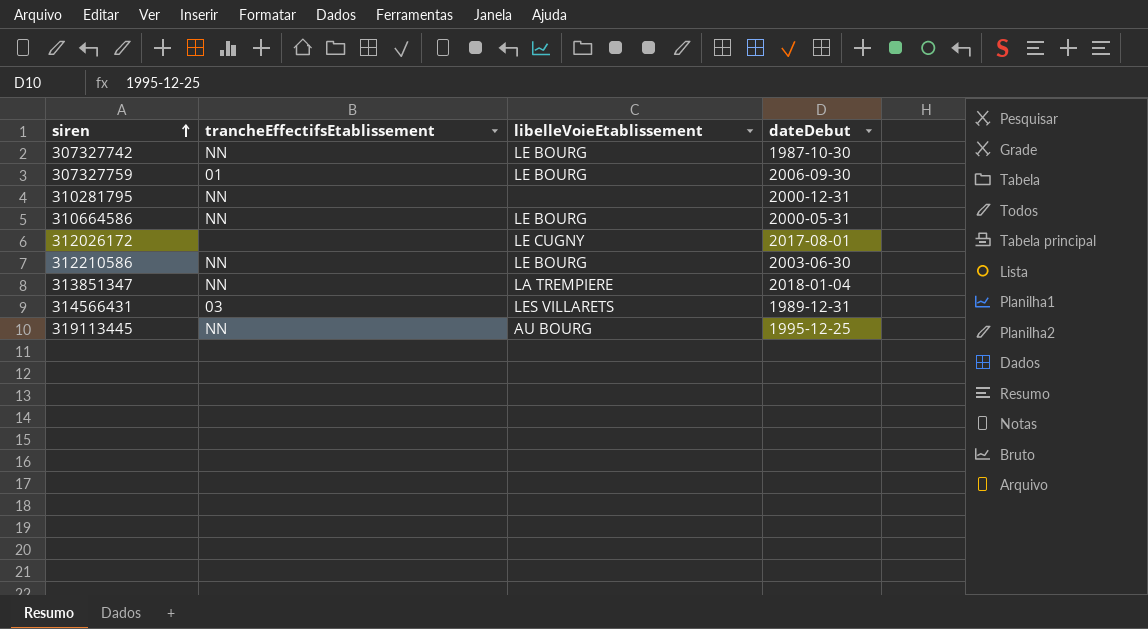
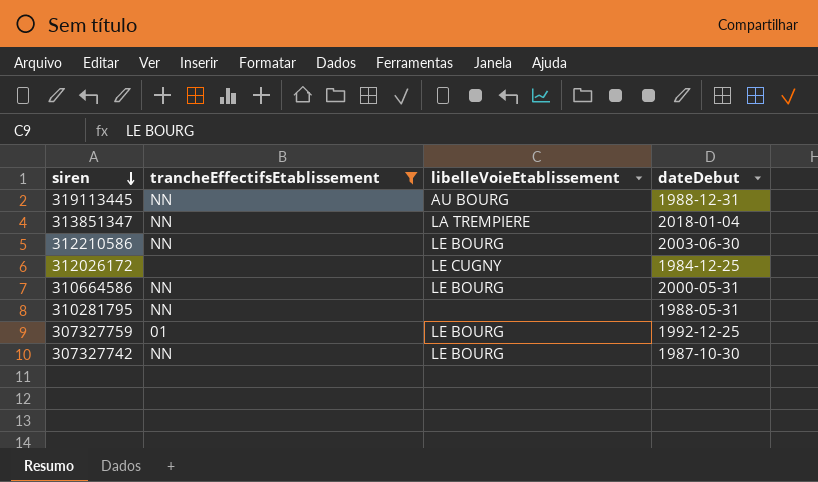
filter: none -> trancheEffectifsEtablissement != 03
row order: siren ascending -> siren descending
319113445 | dateDebut: 1995-12-25 -> 1988-12-31
312026172 | dateDebut: 2017-08-01 -> 1984-12-25
310281795 | dateDebut: 2000-12-31 -> 1988-05-31
307327759 | dateDebut: 2006-09-30 -> 1992-12-25

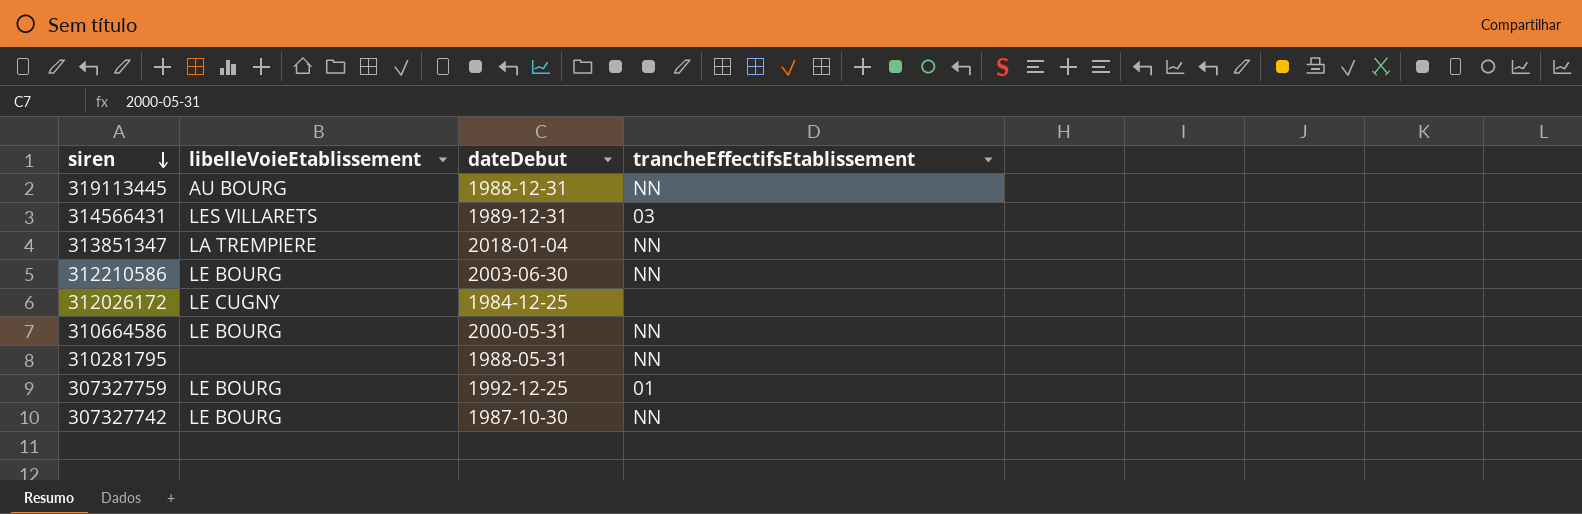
filter: trancheEffectifsEtablissement != 03 -> none
column trancheEffectifsEtablissement | position: 2 -> 4

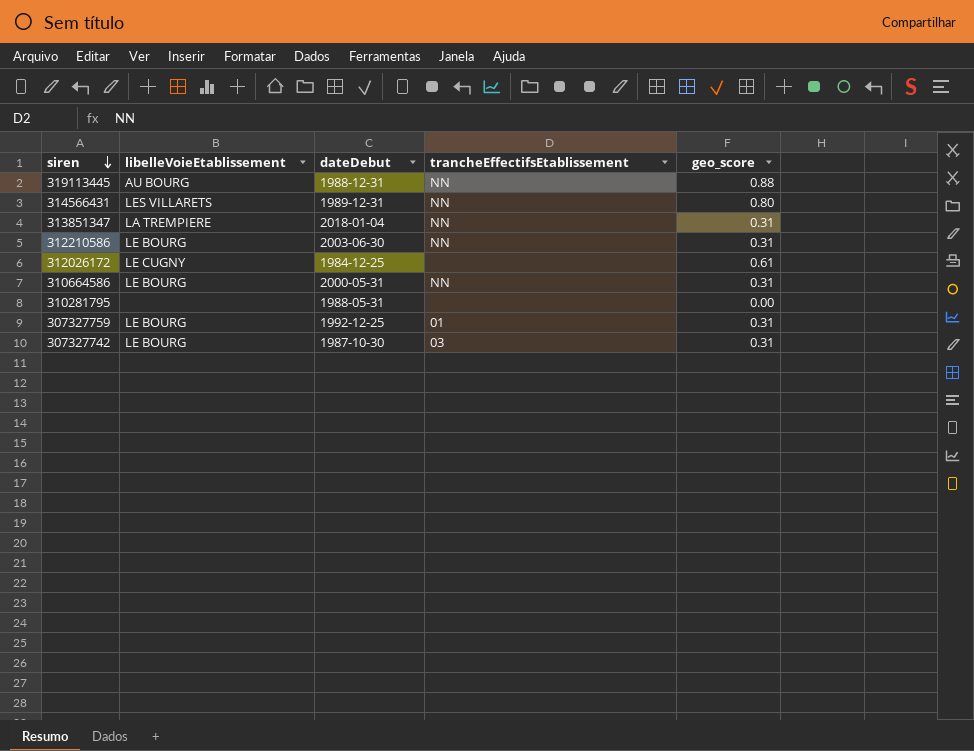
column geo_score | position: none -> 5
314566431 | trancheEffectifsEtablissement: 03 -> NN
310281795 | trancheEffectifsEtablissement: NN -> none
307327742 | trancheEffectifsEtablissement: NN -> 03

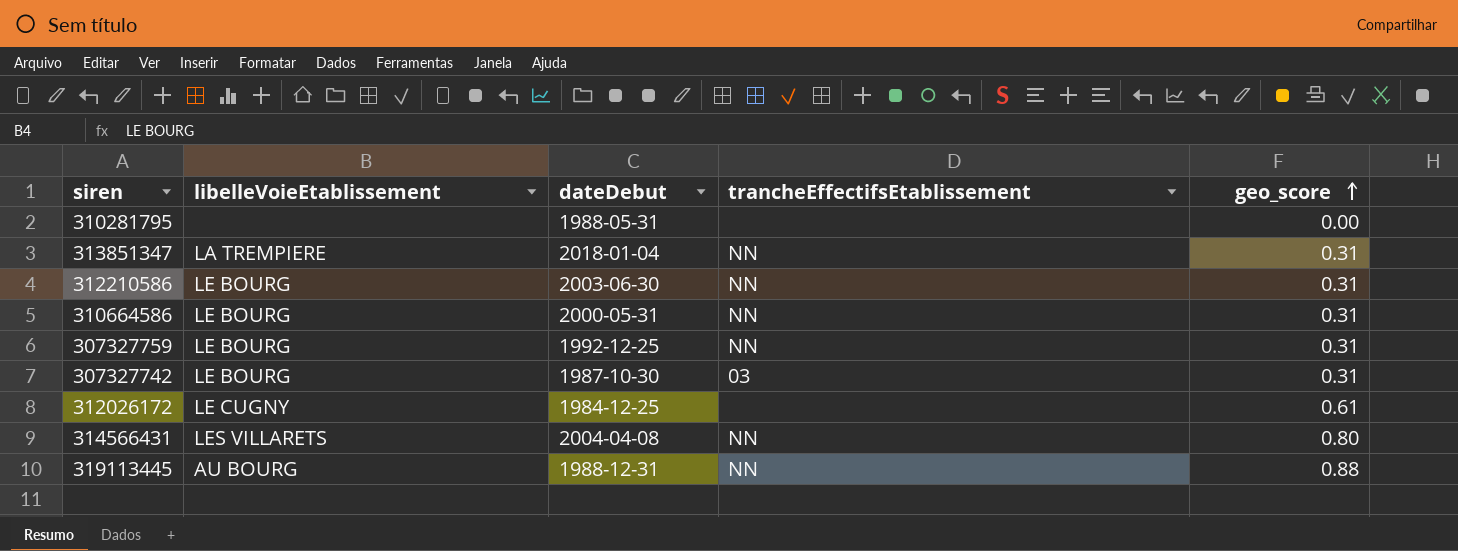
row order: siren descending -> geo_score ascending
307327759 | trancheEffectifsEtablissement: 01 -> NN
314566431 | dateDebut: 1989-12-31 -> 2004-04-08

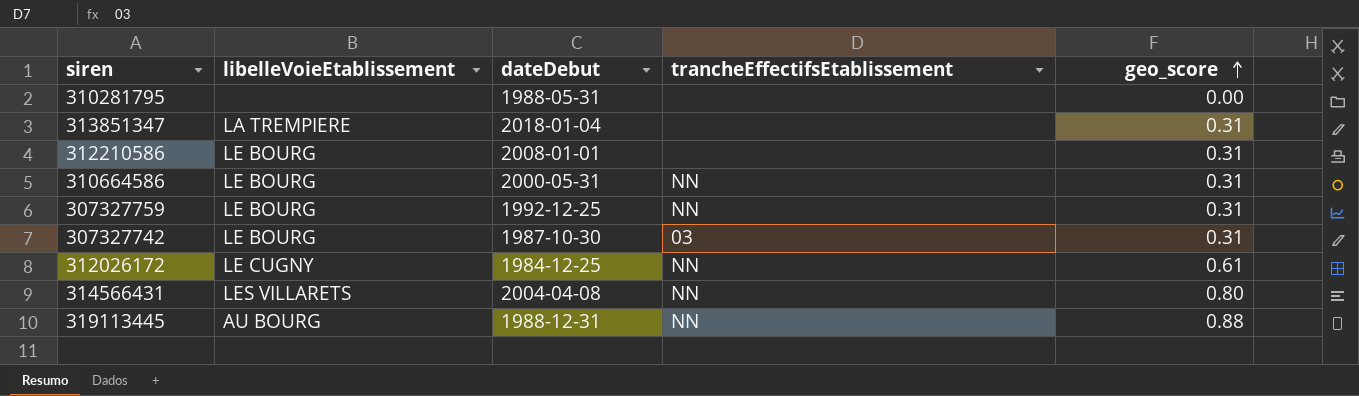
313851347 | trancheEffectifsEtablissement: NN -> none
312210586 | dateDebut: 2003-06-30 -> 2008-01-01
312210586 | trancheEffectifsEtablissement: NN -> none
312026172 | trancheEffectifsEtablissement: none -> NN

